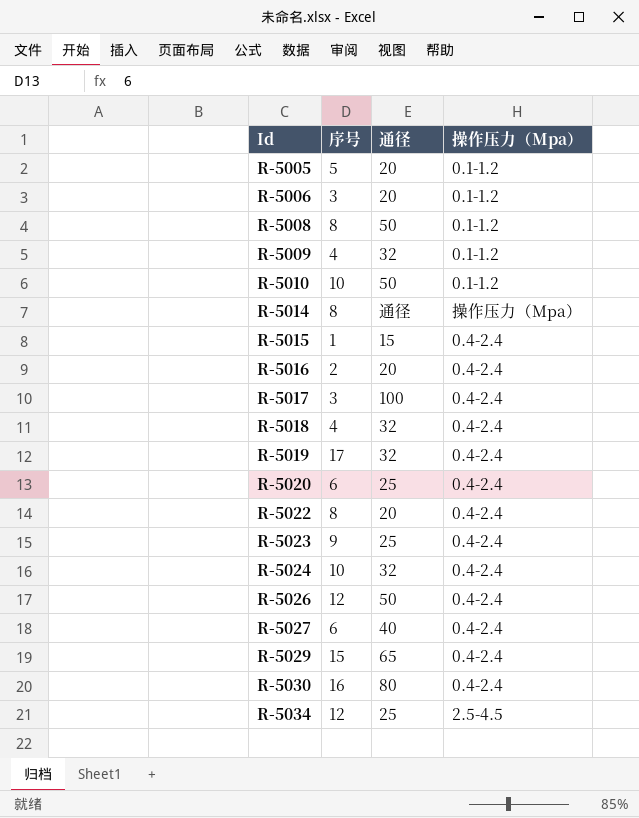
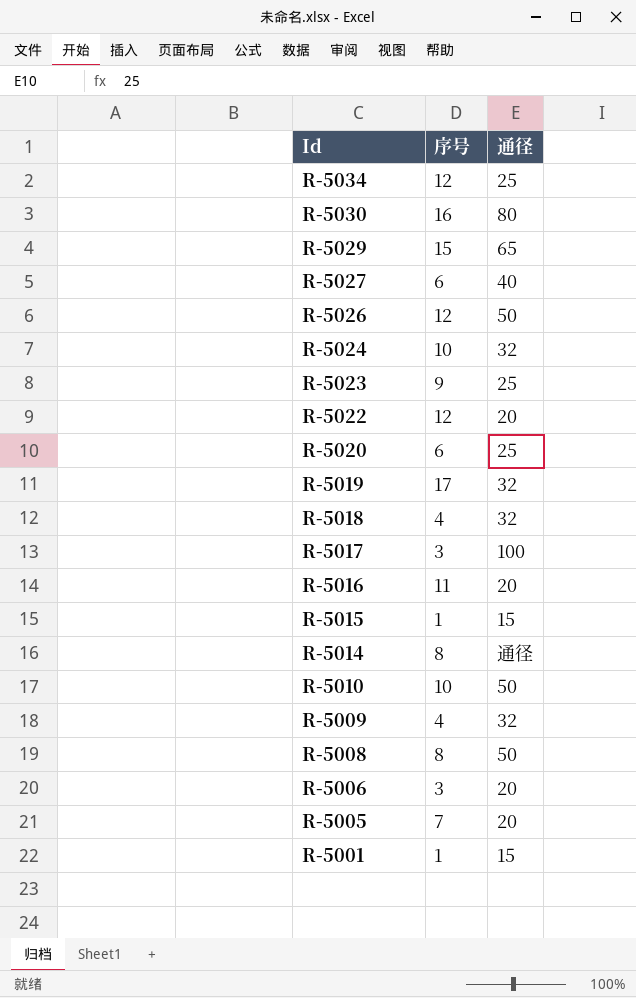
row order: Id ascending -> Id descending
column 操作压力（Mpa） | position: 4 -> none
R-5022 | 序号: 8 -> 12
R-5016 | 序号: 2 -> 11
R-5005 | 序号: 5 -> 7
row R-5001: none -> 1 | 15

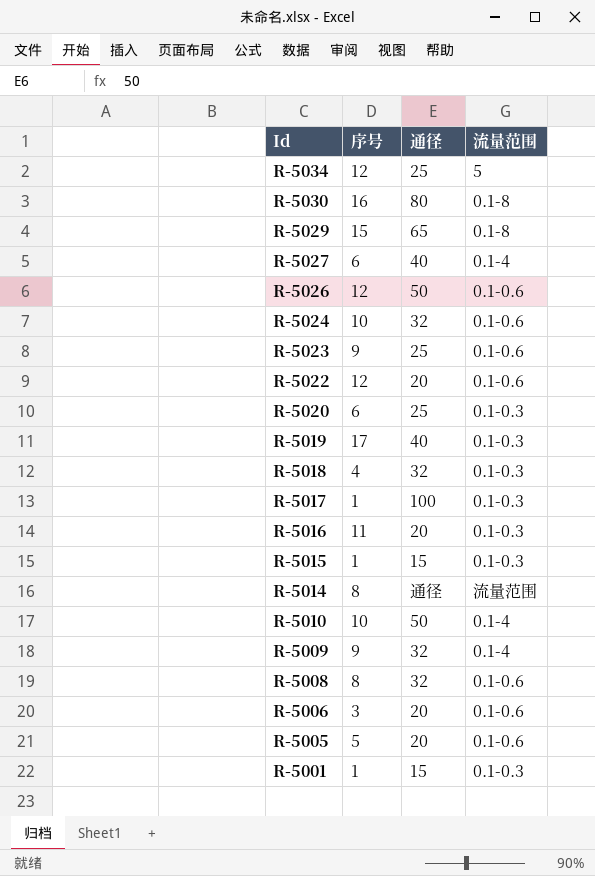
column 流量范围 | position: none -> 4
R-5019 | 通径: 32 -> 40
R-5017 | 序号: 3 -> 1
R-5009 | 序号: 4 -> 9
R-5008 | 通径: 50 -> 32
R-5005 | 序号: 7 -> 5

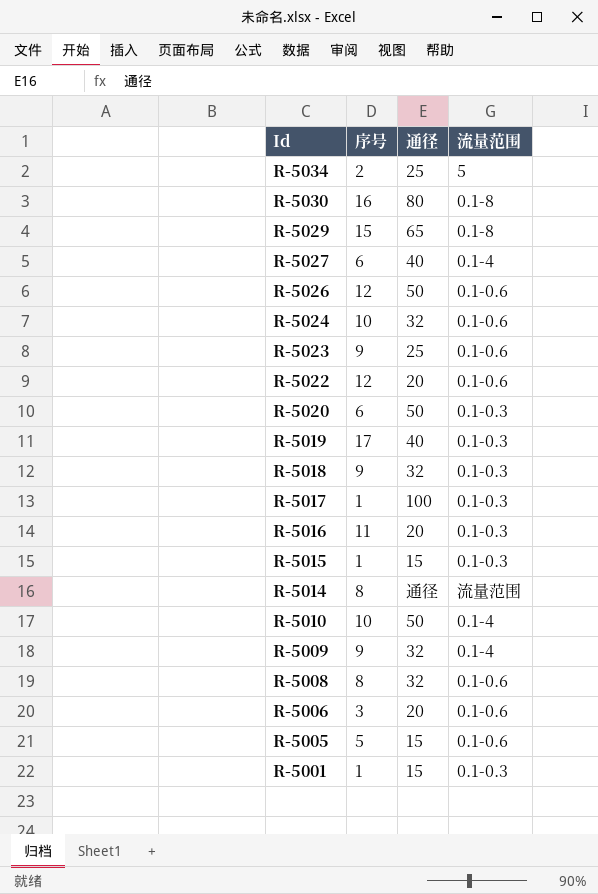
R-5034 | 序号: 12 -> 2
R-5020 | 通径: 25 -> 50
R-5018 | 序号: 4 -> 9
R-5005 | 通径: 20 -> 15

